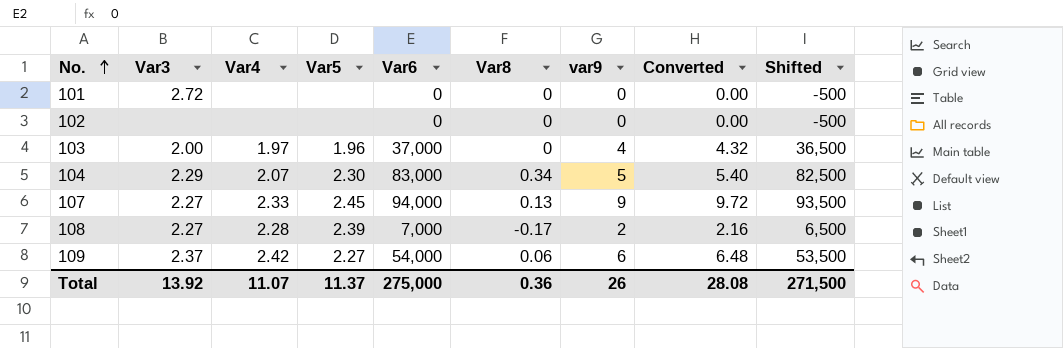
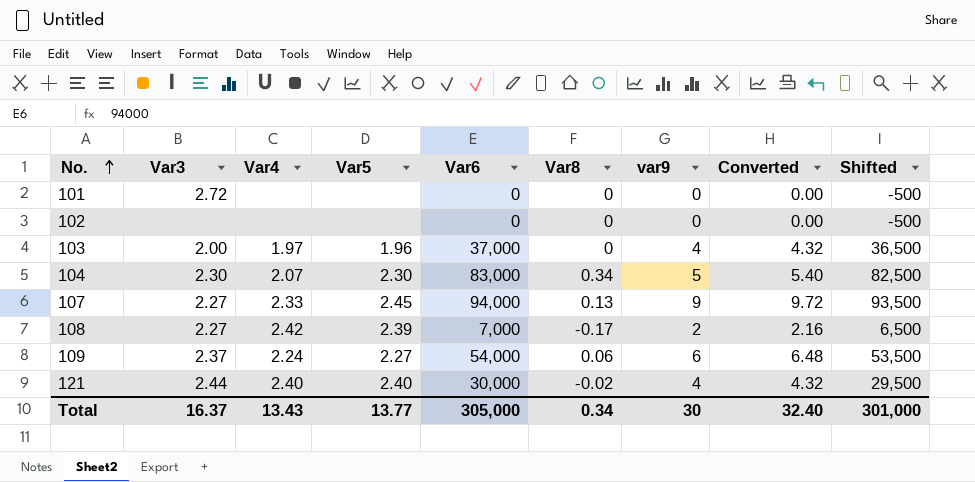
104 | Var3: 2.29 -> 2.30
108 | Var4: 2.28 -> 2.42
109 | Var4: 2.42 -> 2.24
row 121: none -> 2.44 | 2.40 | 2.40 | 30,000 | -0.02 | 4 | 4.32 | 29,500
Total | Var3: 13.92 -> 16.37
Total | Var4: 11.07 -> 13.43
Total | Var5: 11.37 -> 13.77
Total | Var6: 275,000 -> 305,000
Total | Var8: 0.36 -> 0.34
Total | var9: 26 -> 30
Total | Converted: 28.08 -> 32.40
Total | Shifted: 271,500 -> 301,000

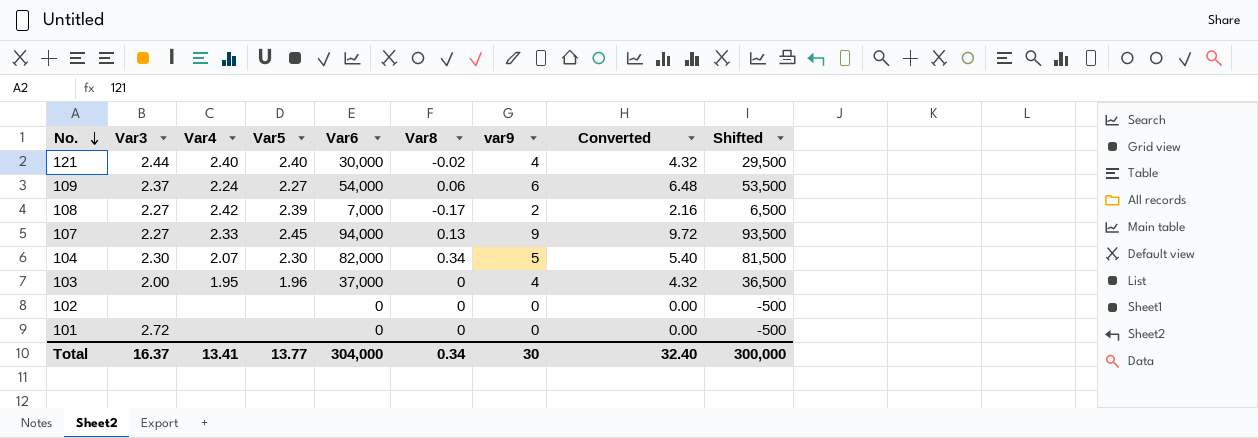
row order: No. ascending -> No. descending
104 | Var6: 83,000 -> 82,000
104 | Shifted: 82,500 -> 81,500
103 | Var4: 1.97 -> 1.95
Total | Var4: 13.43 -> 13.41
Total | Var6: 305,000 -> 304,000
Total | Shifted: 301,000 -> 300,000

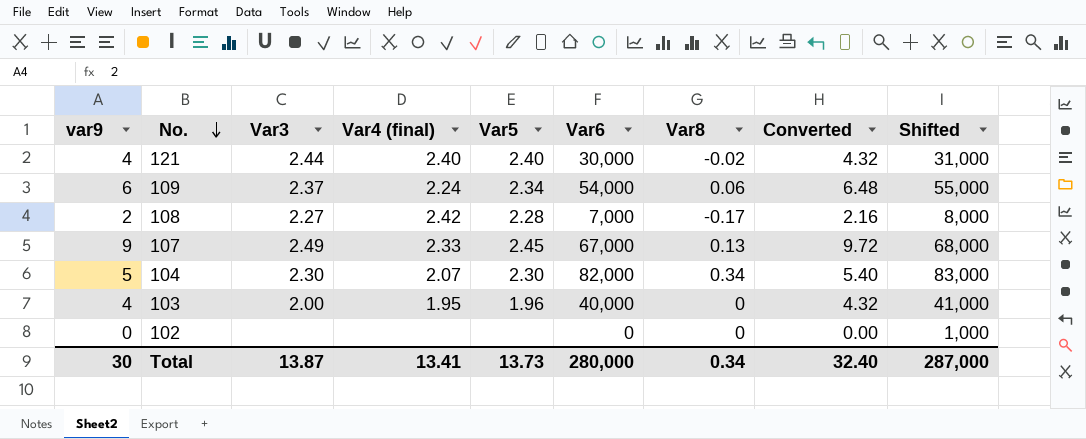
column var9 | position: 7 -> 1
column name: Var4 -> Var4 (final)
column Shifted | formula: [Var6] - 500 -> [Var6] + 1000
row 101: 2.72 | none | none | 0 | 0 | 0 | 0.00 | -500 -> none
109 | Var5: 2.27 -> 2.34
108 | Var5: 2.39 -> 2.28
107 | Var3: 2.27 -> 2.49
107 | Var6: 94,000 -> 67,000
103 | Var6: 37,000 -> 40,000
Total | Var3: 16.37 -> 13.87
Total | Var5: 13.77 -> 13.73
Total | Var6: 304,000 -> 280,000
Total | Shifted: 300,000 -> 287,000

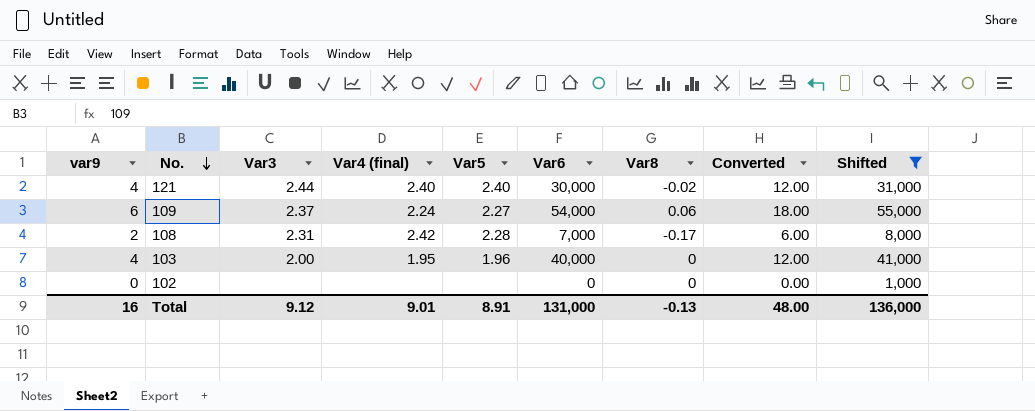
filter: none -> Shifted <= 55,000
column Converted | formula: [var9] * 1.08 -> [var9] * 3
109 | Var5: 2.34 -> 2.27
108 | Var3: 2.27 -> 2.31
Total | var9: 30 -> 16
Total | Var3: 13.87 -> 9.12
Total | Var4 (final): 13.41 -> 9.01
Total | Var5: 13.73 -> 8.91
Total | Var6: 280,000 -> 131,000
Total | Var8: 0.34 -> -0.13
Total | Converted: 32.40 -> 48.00
Total | Shifted: 287,000 -> 136,000

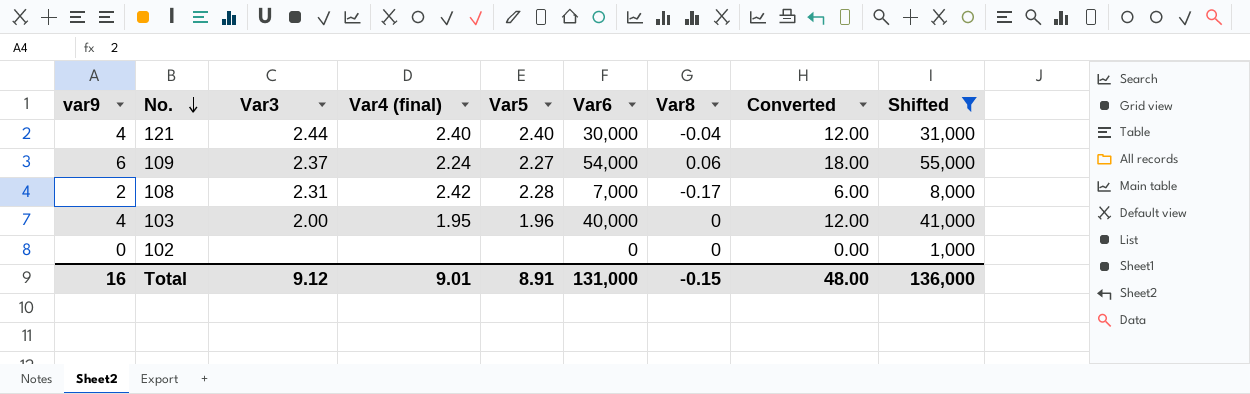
121 | Var8: -0.02 -> -0.04
Total | Var8: -0.13 -> -0.15

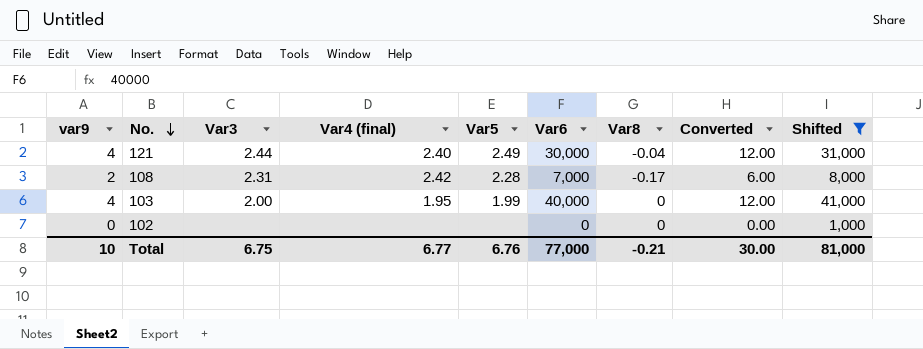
row 109: 6 | 2.37 | 2.24 | 2.27 | 54,000 | 0.06 | 18.00 | 55,000 -> none
121 | Var5: 2.40 -> 2.49
103 | Var5: 1.96 -> 1.99
Total | var9: 16 -> 10
Total | Var3: 9.12 -> 6.75
Total | Var4 (final): 9.01 -> 6.77
Total | Var5: 8.91 -> 6.76
Total | Var6: 131,000 -> 77,000
Total | Var8: -0.15 -> -0.21
Total | Converted: 48.00 -> 30.00
Total | Shifted: 136,000 -> 81,000

